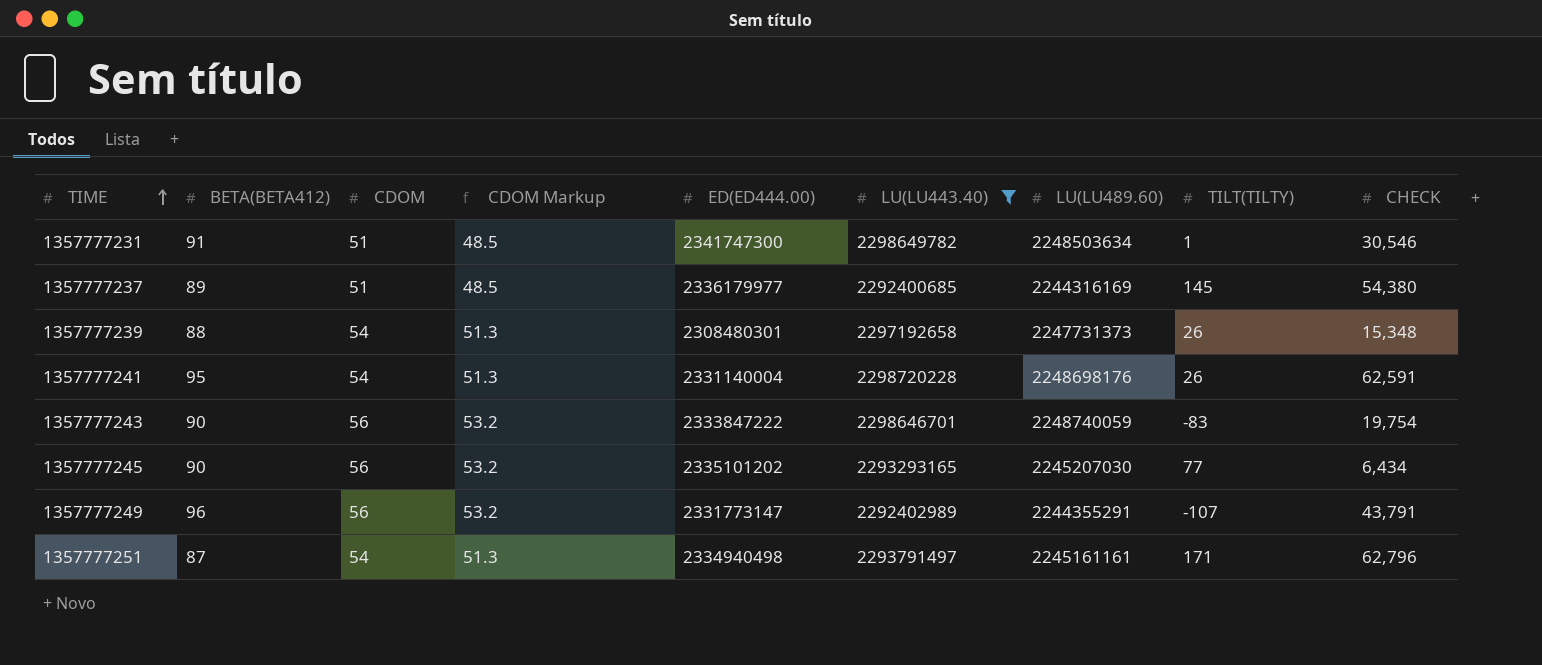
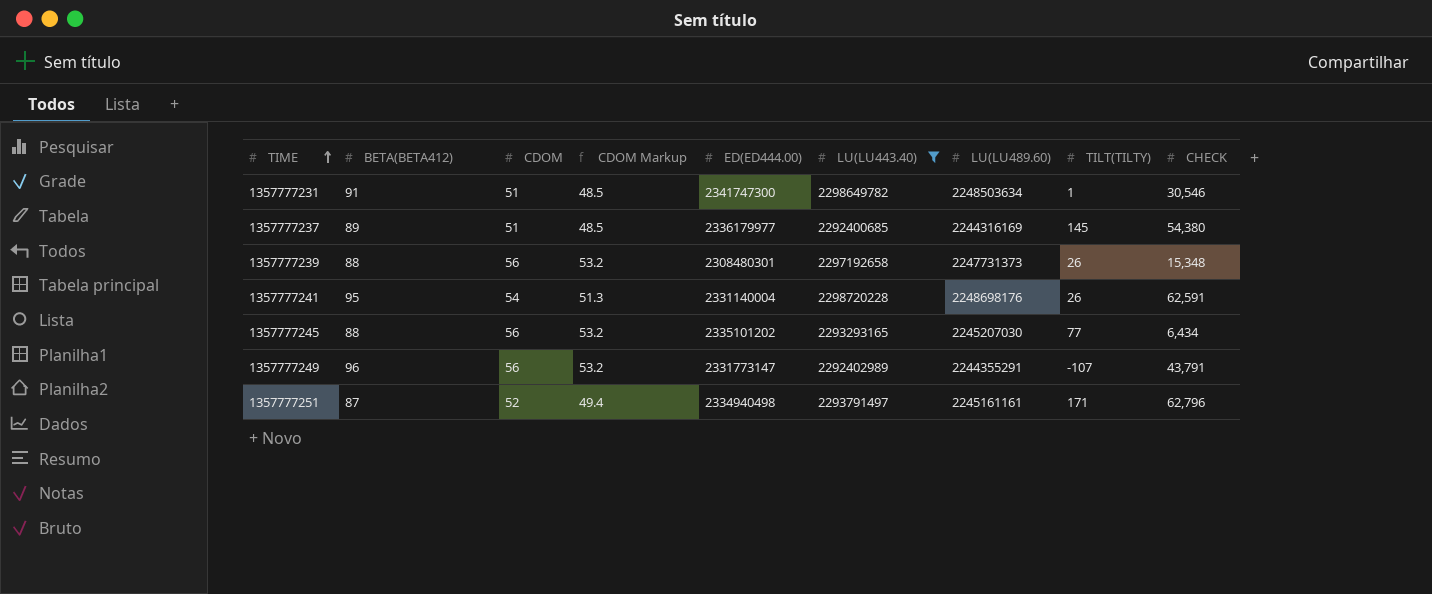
row 1357777243: 90 | 56 | 53.2 | 2333847222 | 2298646701 | 2248740059 | -83 | 19,754 -> none
1357777239 | CDOM: 54 -> 56
1357777239 | CDOM Markup: 51.3 -> 53.2
1357777245 | BETA(BETA412): 90 -> 88
1357777251 | CDOM: 54 -> 52
1357777251 | CDOM Markup: 51.3 -> 49.4

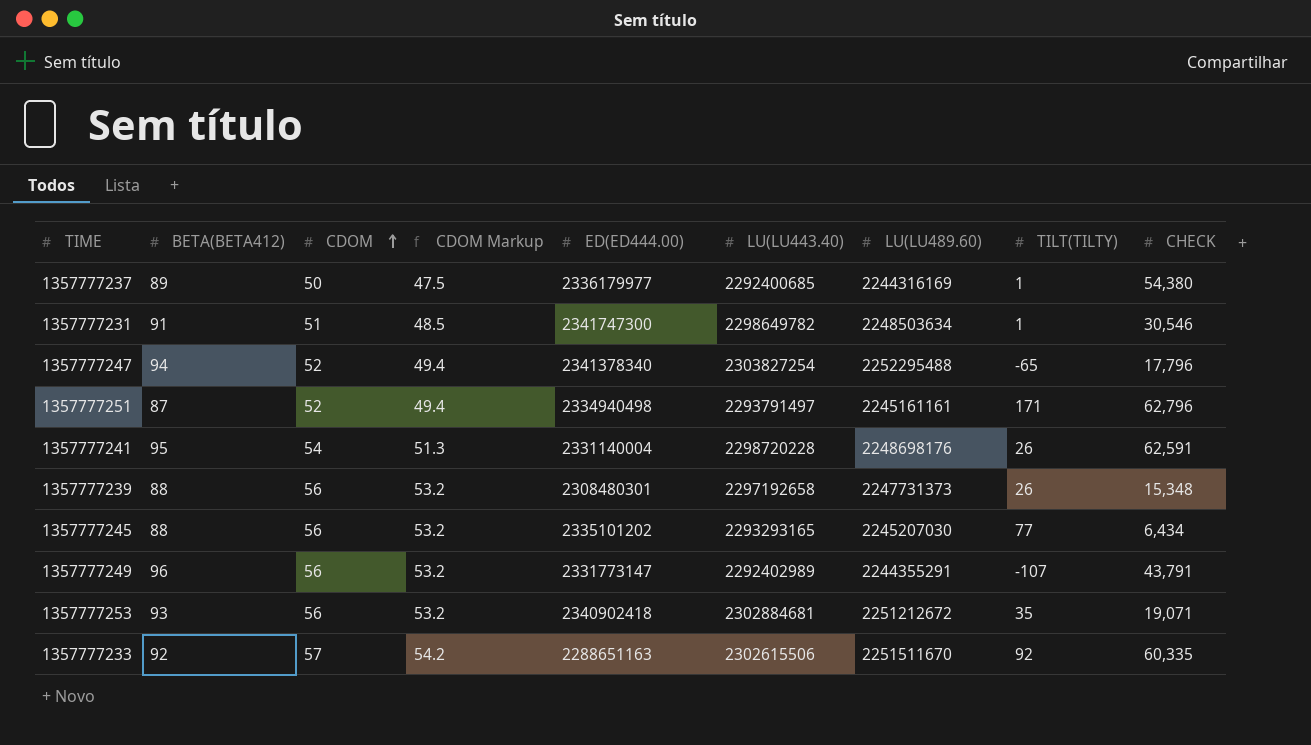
filter: LU(LU443.40) <= 2298720228 -> none
row order: TIME ascending -> CDOM ascending
1357777237 | CDOM: 51 -> 50
1357777237 | CDOM Markup: 48.5 -> 47.5
1357777237 | TILT(TILTY): 145 -> 1

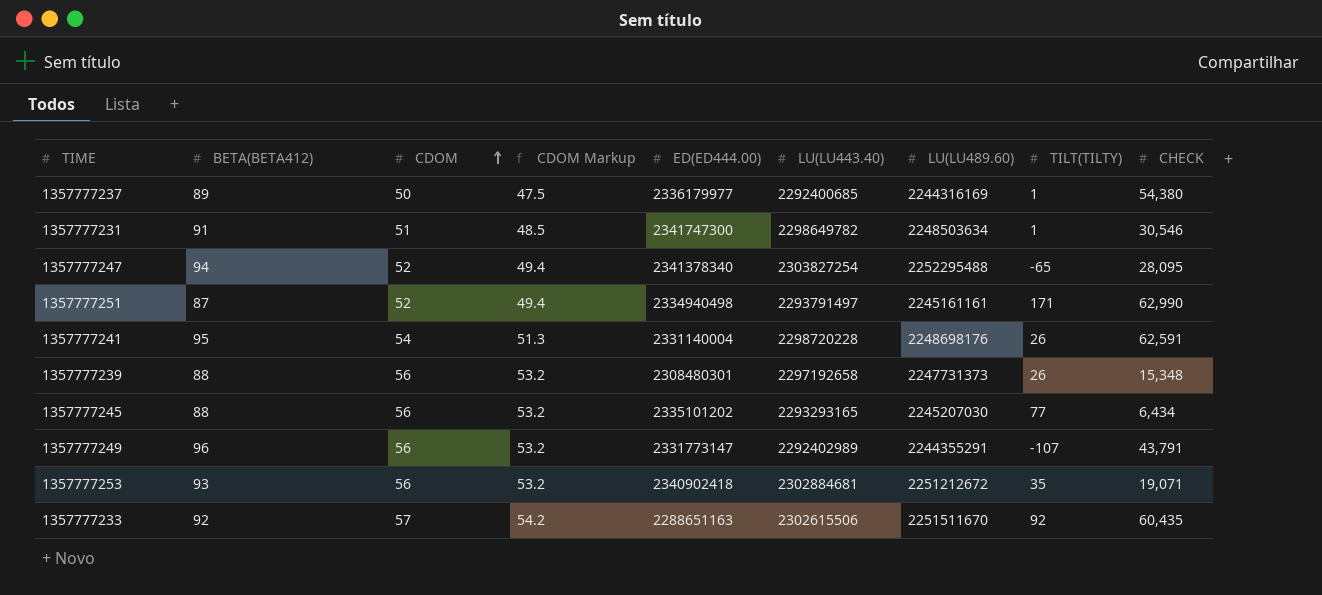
1357777247 | CHECK: 17,796 -> 28,095
1357777251 | CHECK: 62,796 -> 62,990
1357777233 | CHECK: 60,335 -> 60,435

